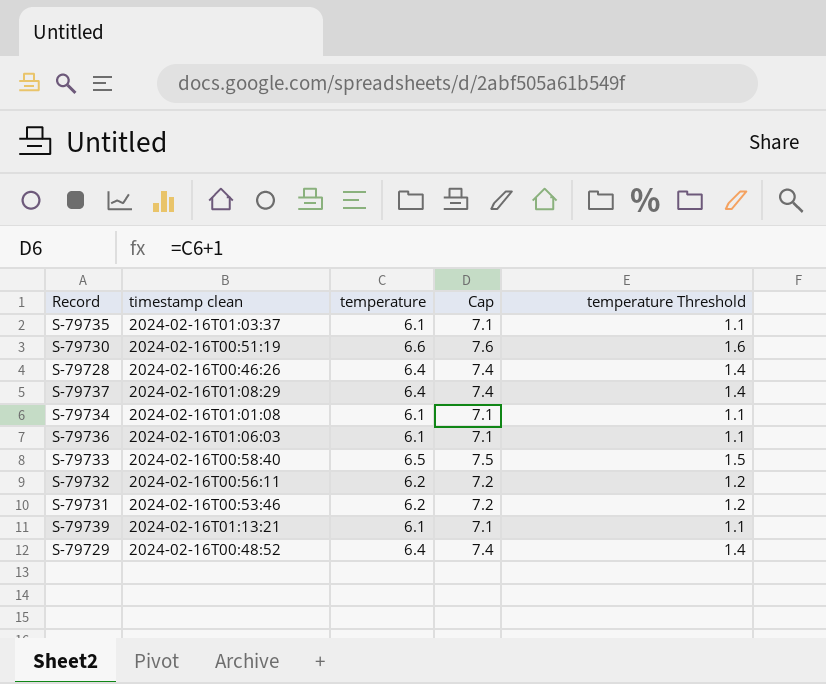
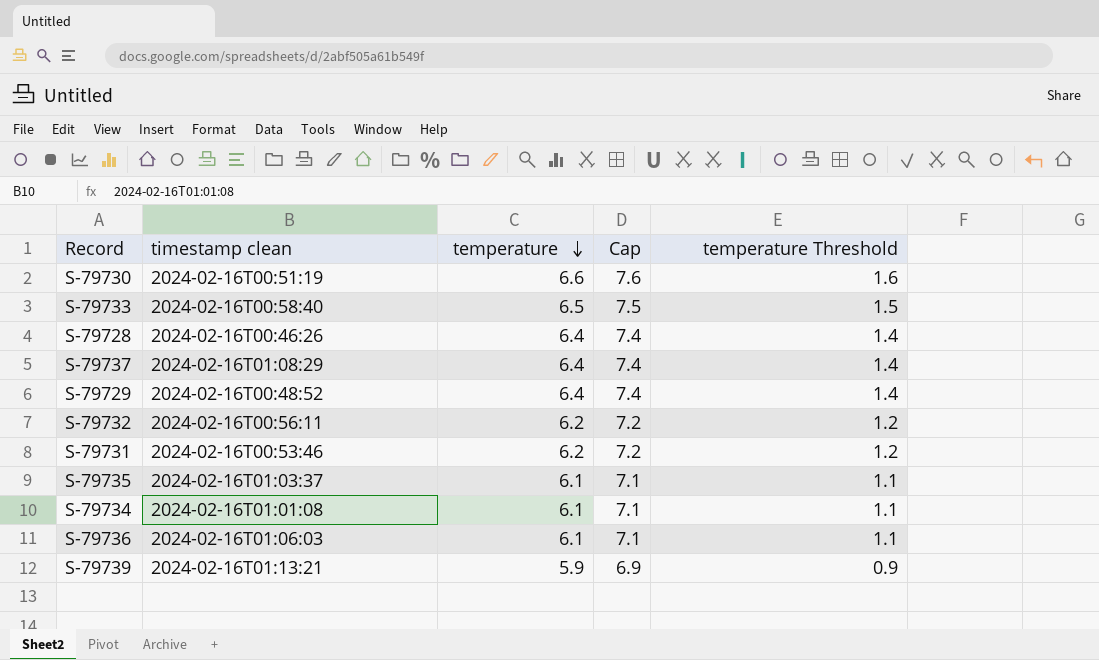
row order: none -> temperature descending
S-79739 | temperature: 6.1 -> 5.9
S-79739 | Cap: 7.1 -> 6.9
S-79739 | temperature Threshold: 1.1 -> 0.9

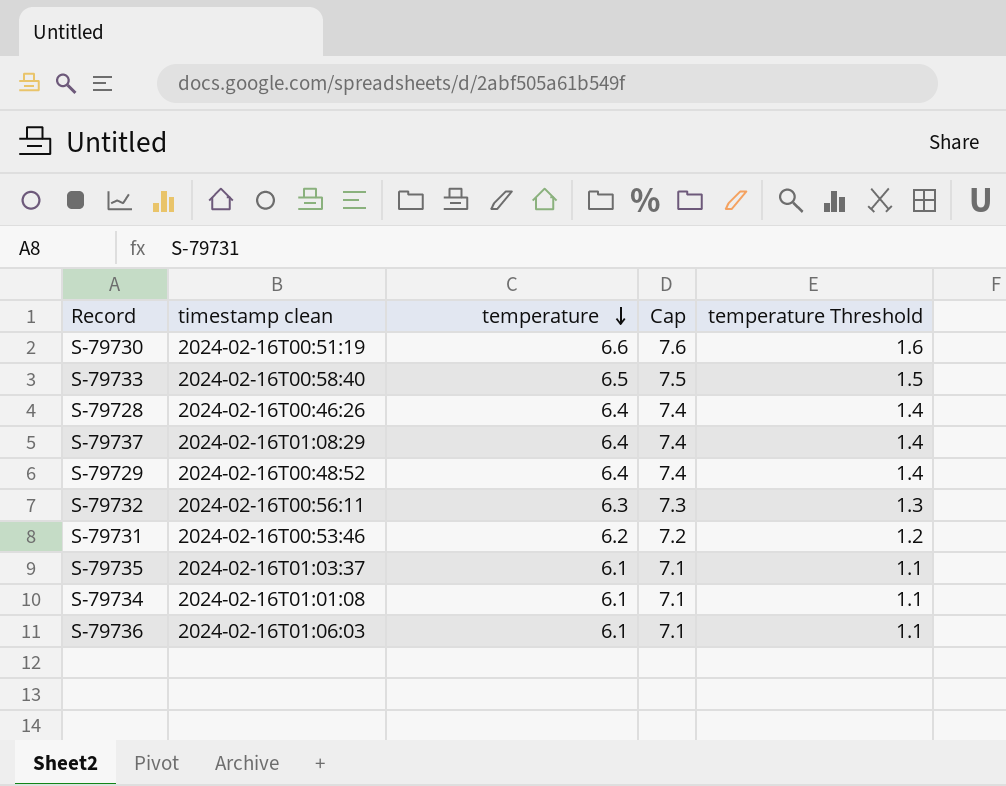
row S-79739: 2024-02-16T01:13:21 | 5.9 | 6.9 | 0.9 -> none
S-79732 | temperature: 6.2 -> 6.3
S-79732 | Cap: 7.2 -> 7.3
S-79732 | temperature Threshold: 1.2 -> 1.3

